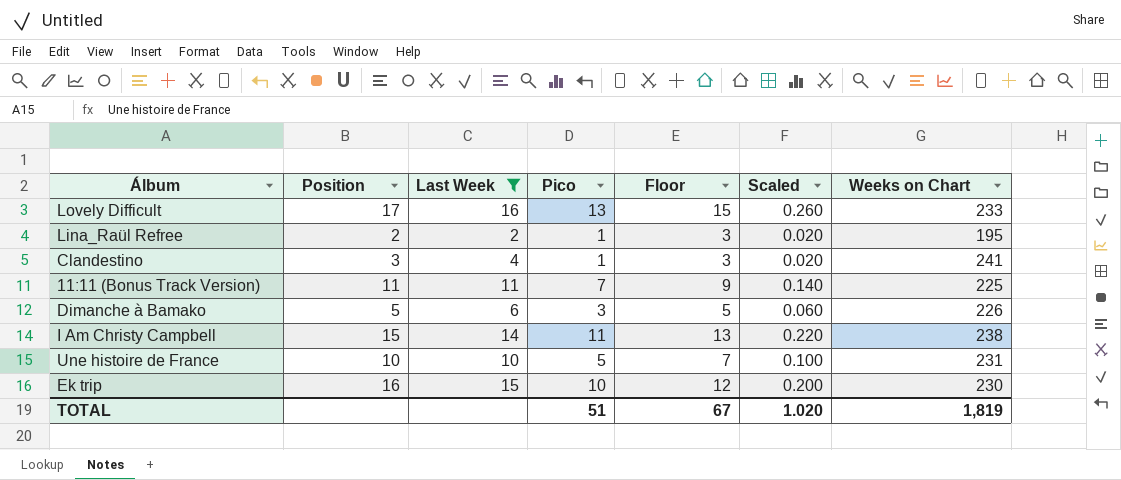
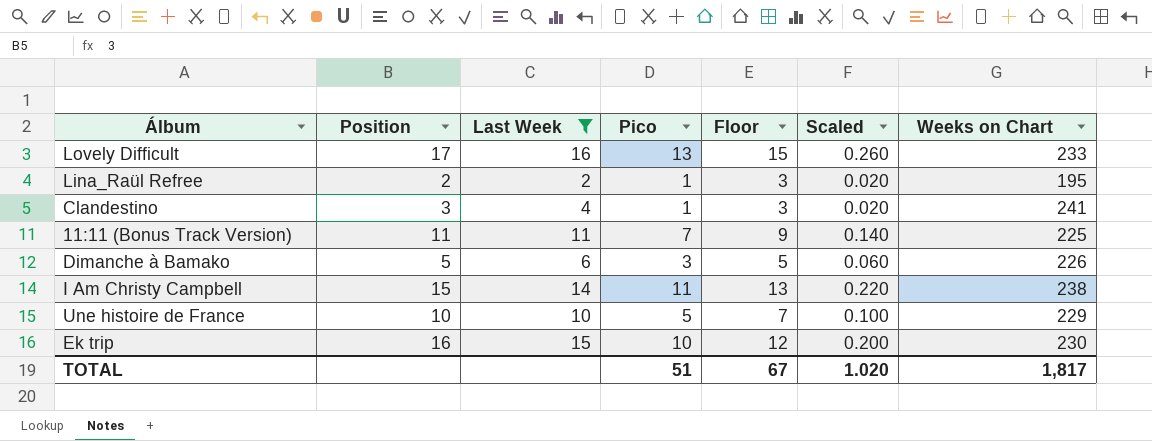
Une histoire de France | Weeks on Chart: 231 -> 229
TOTAL | Weeks on Chart: 1,819 -> 1,817

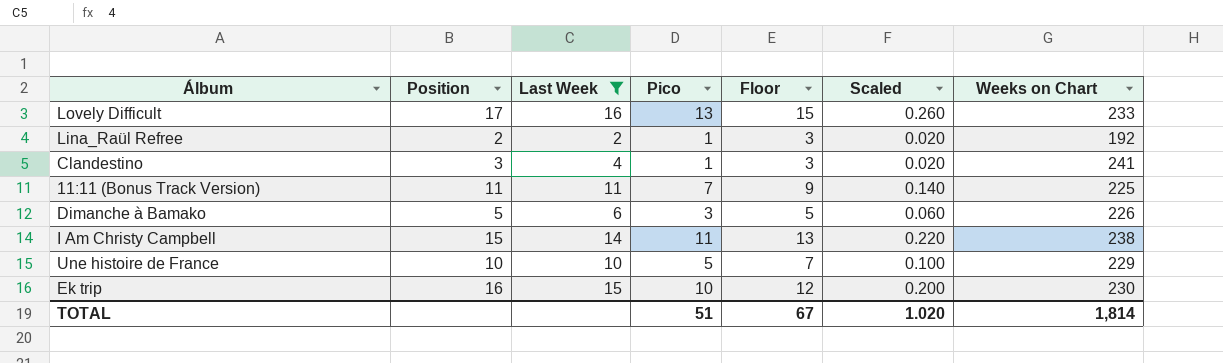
Lina_Raül Refree | Weeks on Chart: 195 -> 192
TOTAL | Weeks on Chart: 1,817 -> 1,814

